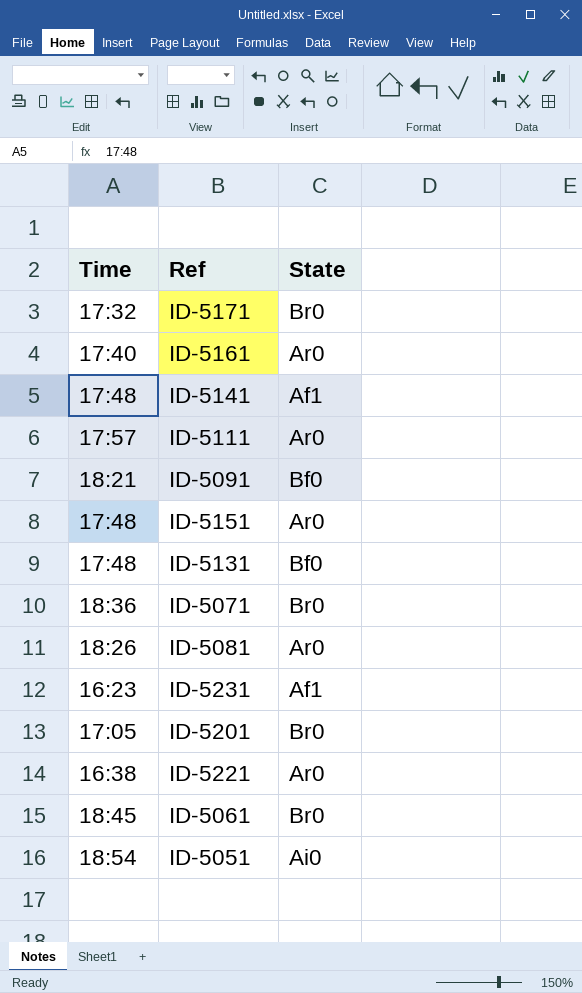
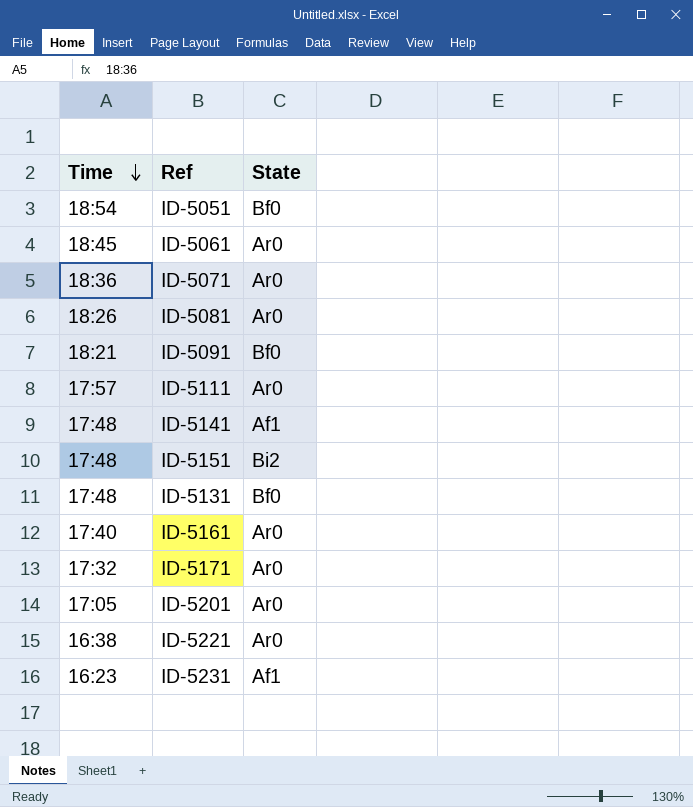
row order: none -> Time descending
ID-5051 | State: Ai0 -> Bf0
ID-5061 | State: Br0 -> Ar0
ID-5071 | State: Br0 -> Ar0
ID-5151 | State: Ar0 -> Bi2
ID-5171 | State: Br0 -> Ar0
ID-5201 | State: Br0 -> Ar0

